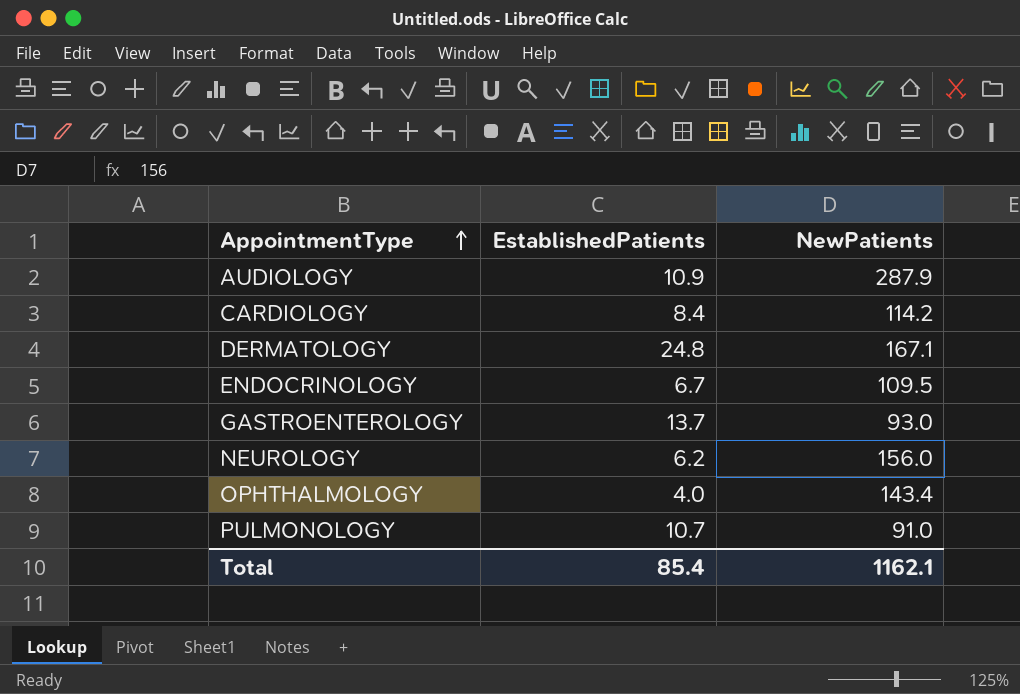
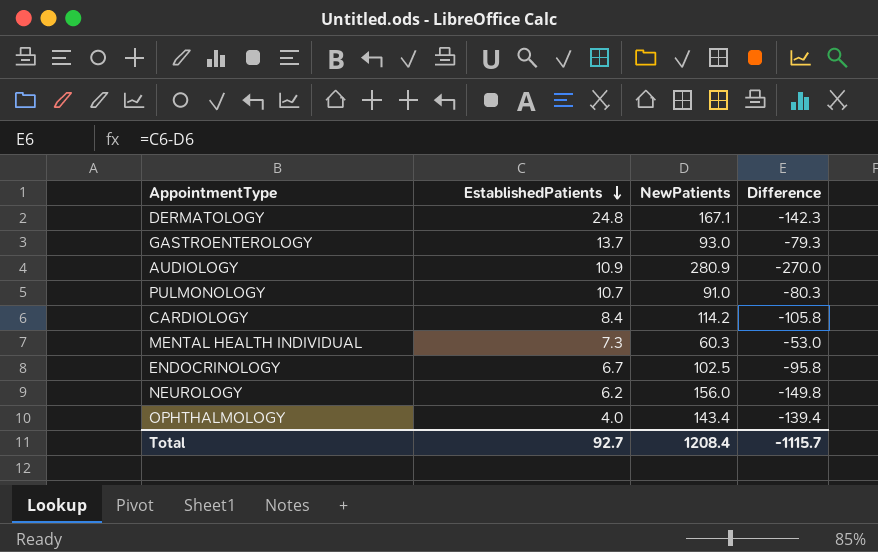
row order: AppointmentType ascending -> EstablishedPatients descending
column Difference | formula: none -> [EstablishedPatients] - [NewPatients]
AUDIOLOGY | NewPatients: 287.9 -> 280.9
row MENTAL HEALTH INDIVIDUAL: none -> 7.3 | 60.3 | -53.0
ENDOCRINOLOGY | NewPatients: 109.5 -> 102.5
Total | EstablishedPatients: 85.4 -> 92.7
Total | NewPatients: 1162.1 -> 1208.4

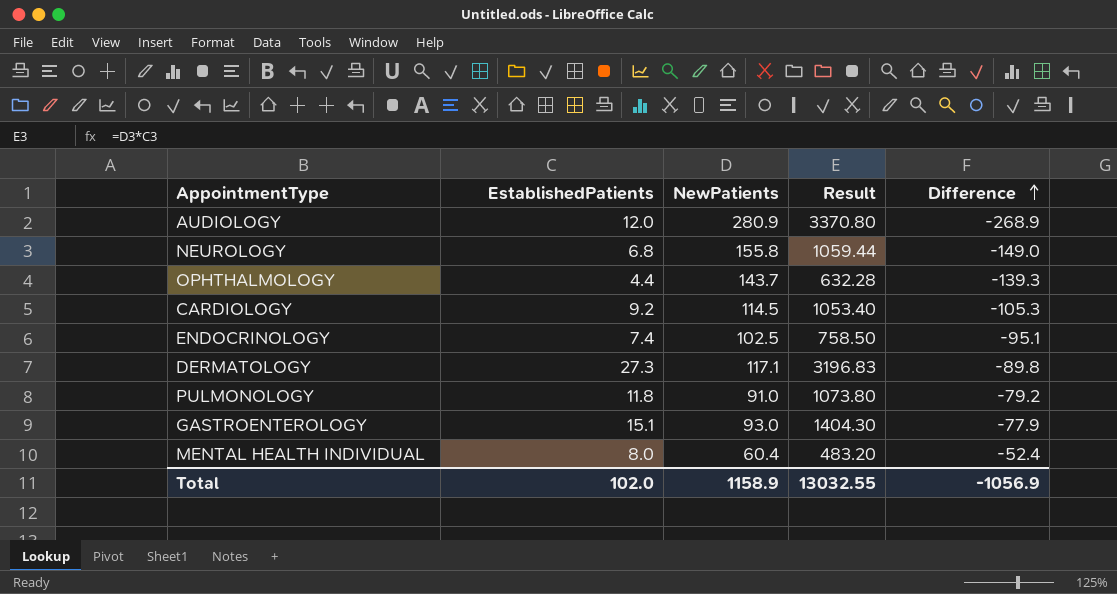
row order: EstablishedPatients descending -> Difference ascending
column Result | formula: none -> [EstablishedPatients] * [NewPatients]
AUDIOLOGY | EstablishedPatients: 10.9 -> 12.0
AUDIOLOGY | Difference: -270.0 -> -268.9
NEUROLOGY | EstablishedPatients: 6.2 -> 6.8
NEUROLOGY | NewPatients: 156.0 -> 155.8
NEUROLOGY | Difference: -149.8 -> -149.0
OPHTHALMOLOGY | EstablishedPatients: 4.0 -> 4.4
OPHTHALMOLOGY | NewPatients: 143.4 -> 143.7
OPHTHALMOLOGY | Difference: -139.4 -> -139.3
CARDIOLOGY | EstablishedPatients: 8.4 -> 9.2
CARDIOLOGY | NewPatients: 114.2 -> 114.5
CARDIOLOGY | Difference: -105.8 -> -105.3
ENDOCRINOLOGY | EstablishedPatients: 6.7 -> 7.4
ENDOCRINOLOGY | Difference: -95.8 -> -95.1
DERMATOLOGY | EstablishedPatients: 24.8 -> 27.3
DERMATOLOGY | NewPatients: 167.1 -> 117.1
DERMATOLOGY | Difference: -142.3 -> -89.8
PULMONOLOGY | EstablishedPatients: 10.7 -> 11.8
PULMONOLOGY | Difference: -80.3 -> -79.2
GASTROENTEROLOGY | EstablishedPatients: 13.7 -> 15.1
GASTROENTEROLOGY | Difference: -79.3 -> -77.9
MENTAL HEALTH INDIVIDUAL | EstablishedPatients: 7.3 -> 8.0
MENTAL HEALTH INDIVIDUAL | NewPatients: 60.3 -> 60.4
MENTAL HEALTH INDIVIDUAL | Difference: -53.0 -> -52.4
Total | EstablishedPatients: 92.7 -> 102.0
Total | NewPatients: 1208.4 -> 1158.9
Total | Difference: -1115.7 -> -1056.9

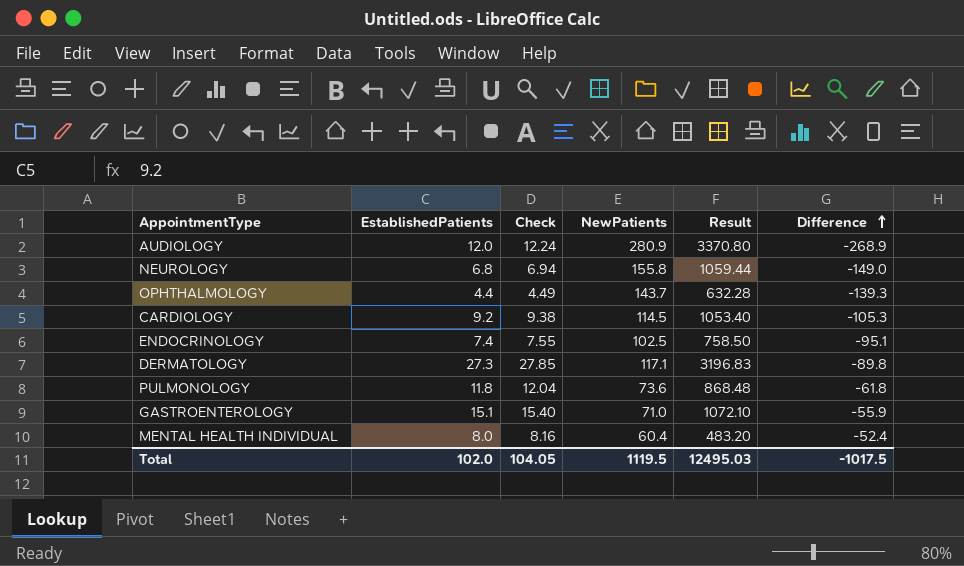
column Check | formula: none -> [EstablishedPatients] * 1.02
PULMONOLOGY | NewPatients: 91.0 -> 73.6
PULMONOLOGY | Result: 1073.80 -> 868.48
PULMONOLOGY | Difference: -79.2 -> -61.8
GASTROENTEROLOGY | NewPatients: 93.0 -> 71.0
GASTROENTEROLOGY | Result: 1404.30 -> 1072.10
GASTROENTEROLOGY | Difference: -77.9 -> -55.9
Total | NewPatients: 1158.9 -> 1119.5
Total | Result: 13032.55 -> 12495.03
Total | Difference: -1056.9 -> -1017.5

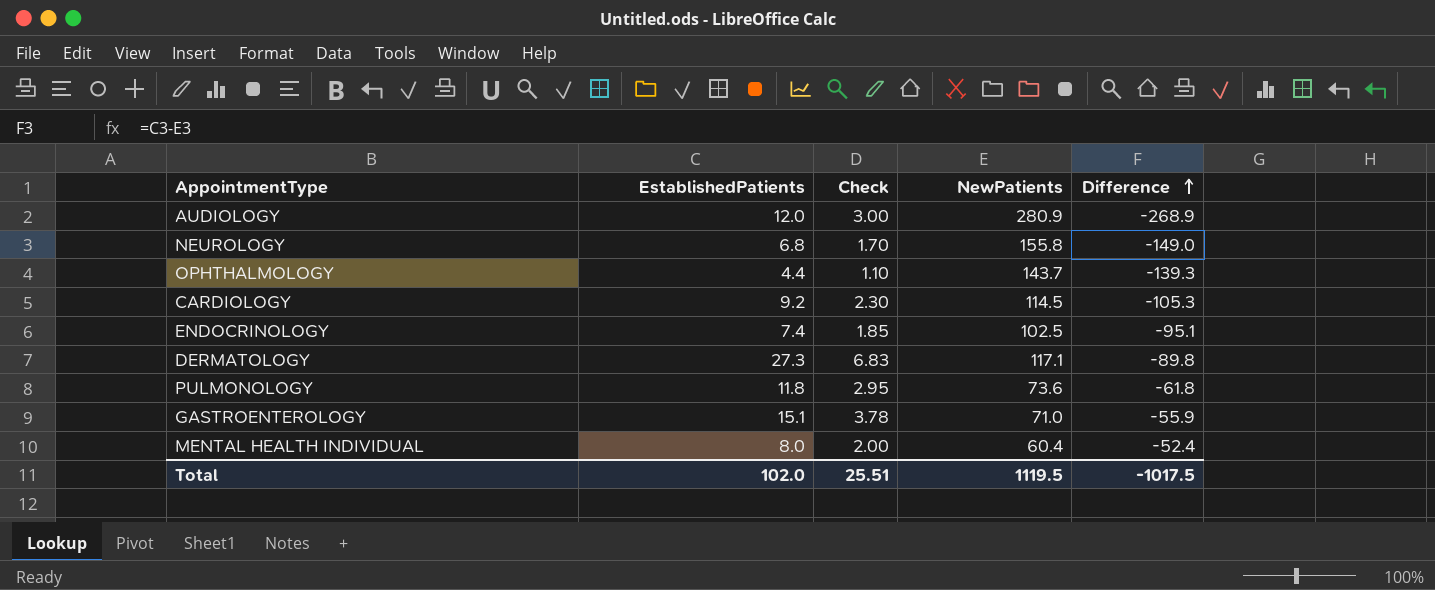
column Result | formula: [EstablishedPatients] * [NewPatients] -> none
column Check | formula: [EstablishedPatients] * 1.02 -> [EstablishedPatients] * 0.25
Total | Check: 104.05 -> 25.51

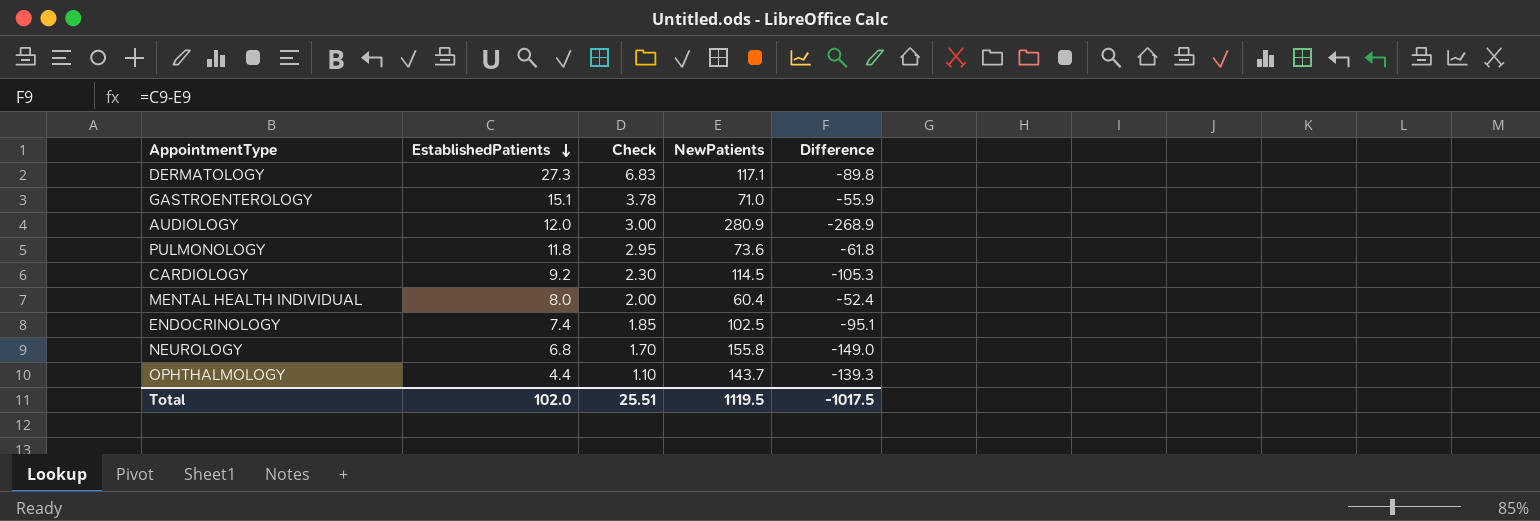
row order: Difference ascending -> EstablishedPatients descending

